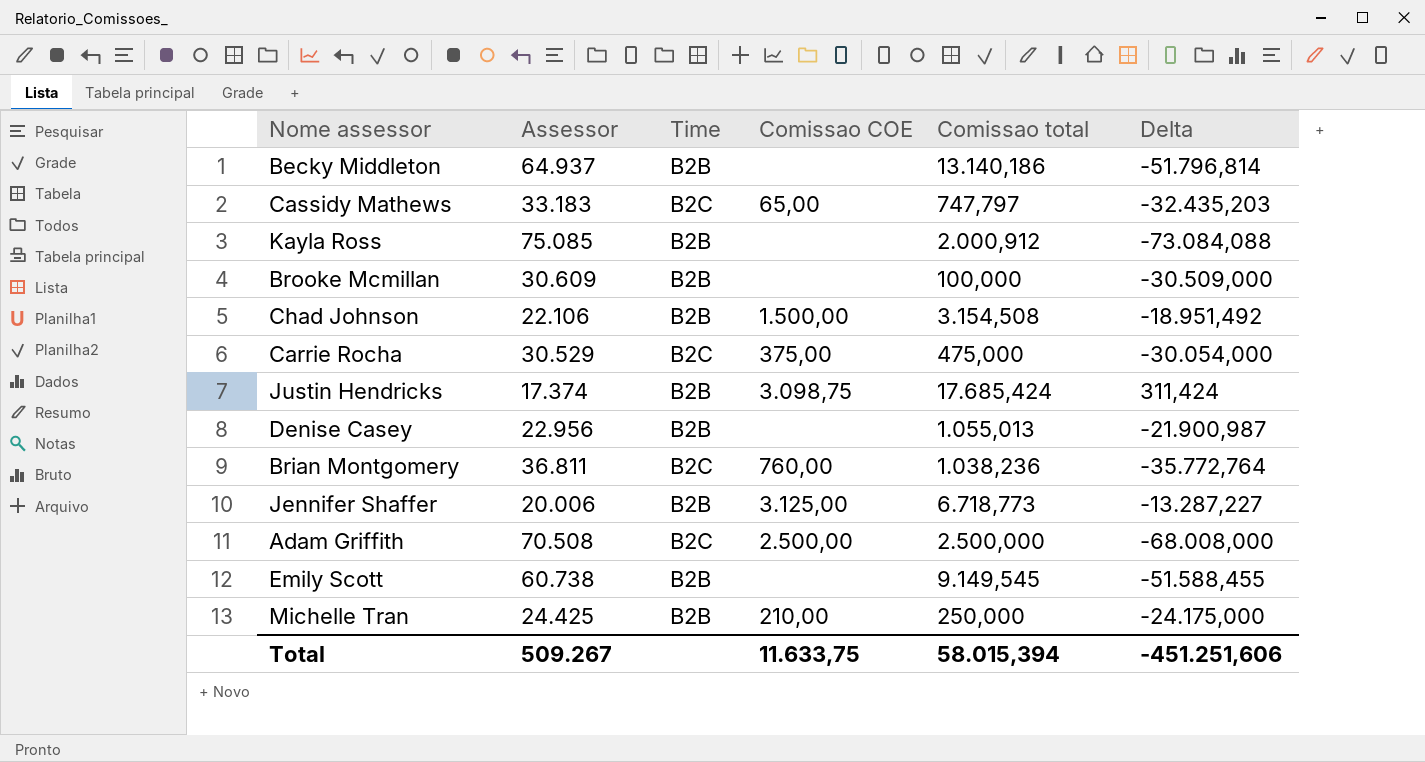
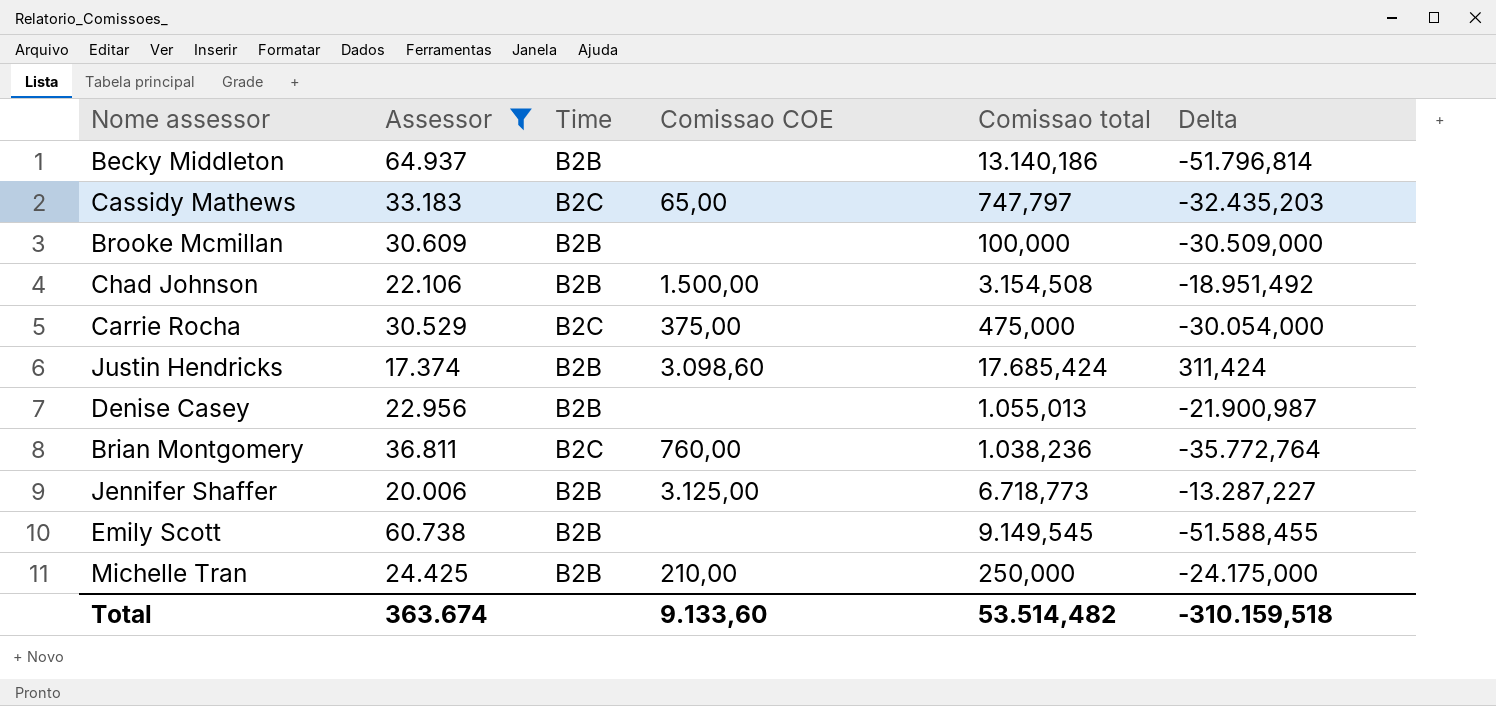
filter: none -> Assessor <= 64.937
Justin Hendricks | Comissao COE: 3.098,75 -> 3.098,60
Total | Assessor: 509.267 -> 363.674
Total | Comissao COE: 11.633,75 -> 9.133,60
Total | Comissao total: 58.015,394 -> 53.514,482
Total | Delta: -451.251,606 -> -310.159,518

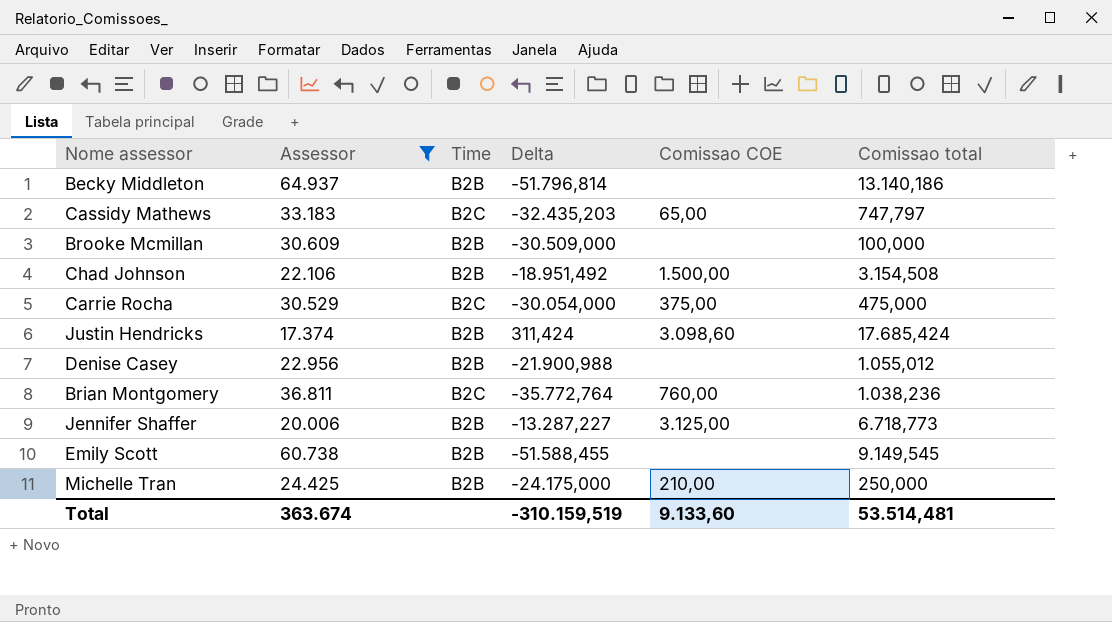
column Delta | position: 6 -> 4
Denise Casey | Delta: -21.900,987 -> -21.900,988
Denise Casey | Comissao total: 1.055,013 -> 1.055,012
Total | Delta: -310.159,518 -> -310.159,519
Total | Comissao total: 53.514,482 -> 53.514,481

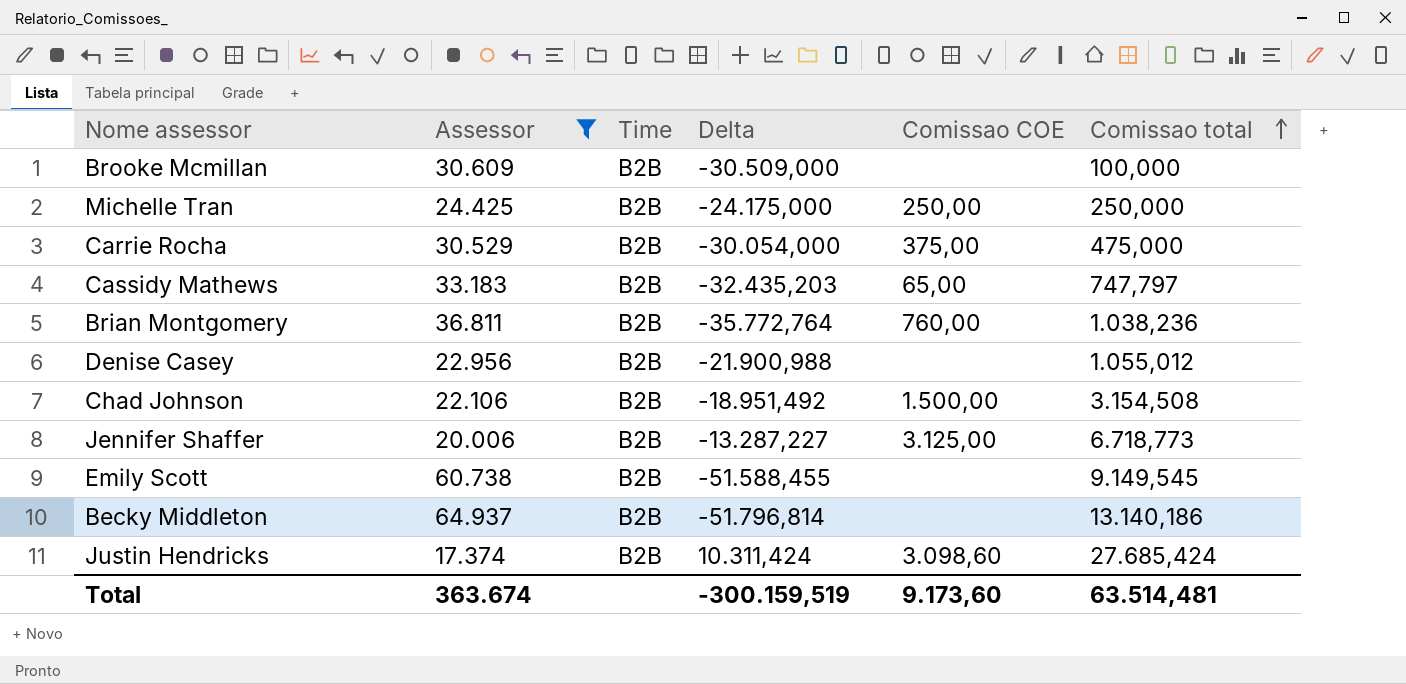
row order: none -> Comissao total ascending
Michelle Tran | Comissao COE: 210,00 -> 250,00
Carrie Rocha | Time: B2C -> B2B
Cassidy Mathews | Time: B2C -> B2B
Brian Montgomery | Time: B2C -> B2B
Justin Hendricks | Delta: 311,424 -> 10.311,424
Justin Hendricks | Comissao total: 17.685,424 -> 27.685,424
Total | Delta: -310.159,519 -> -300.159,519
Total | Comissao COE: 9.133,60 -> 9.173,60
Total | Comissao total: 53.514,481 -> 63.514,481

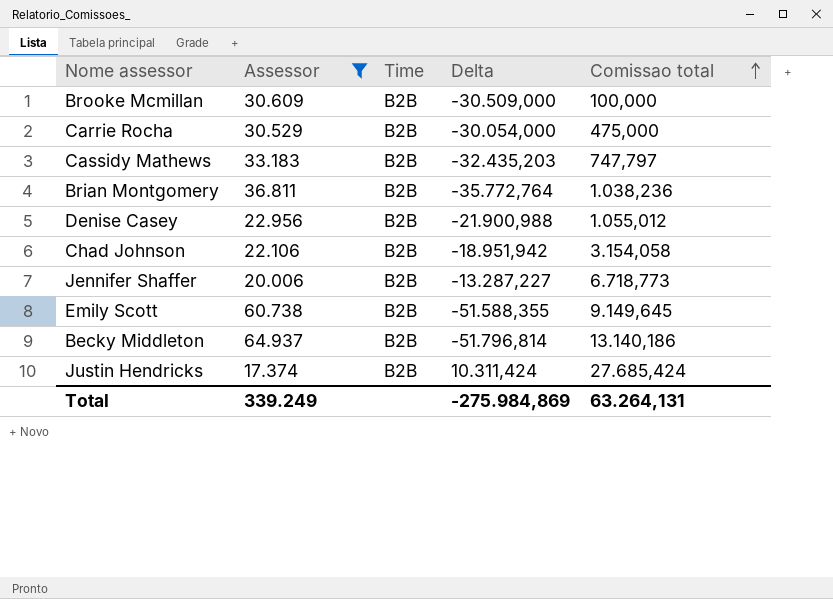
column Comissao COE | position: 5 -> none
row Michelle Tran: 24.425 | B2B | -24.175,000 | 250,00 | 250,000 -> none
Chad Johnson | Delta: -18.951,492 -> -18.951,942
Chad Johnson | Comissao total: 3.154,508 -> 3.154,058
Emily Scott | Delta: -51.588,455 -> -51.588,355
Emily Scott | Comissao total: 9.149,545 -> 9.149,645
Total | Assessor: 363.674 -> 339.249
Total | Delta: -300.159,519 -> -275.984,869
Total | Comissao total: 63.514,481 -> 63.264,131

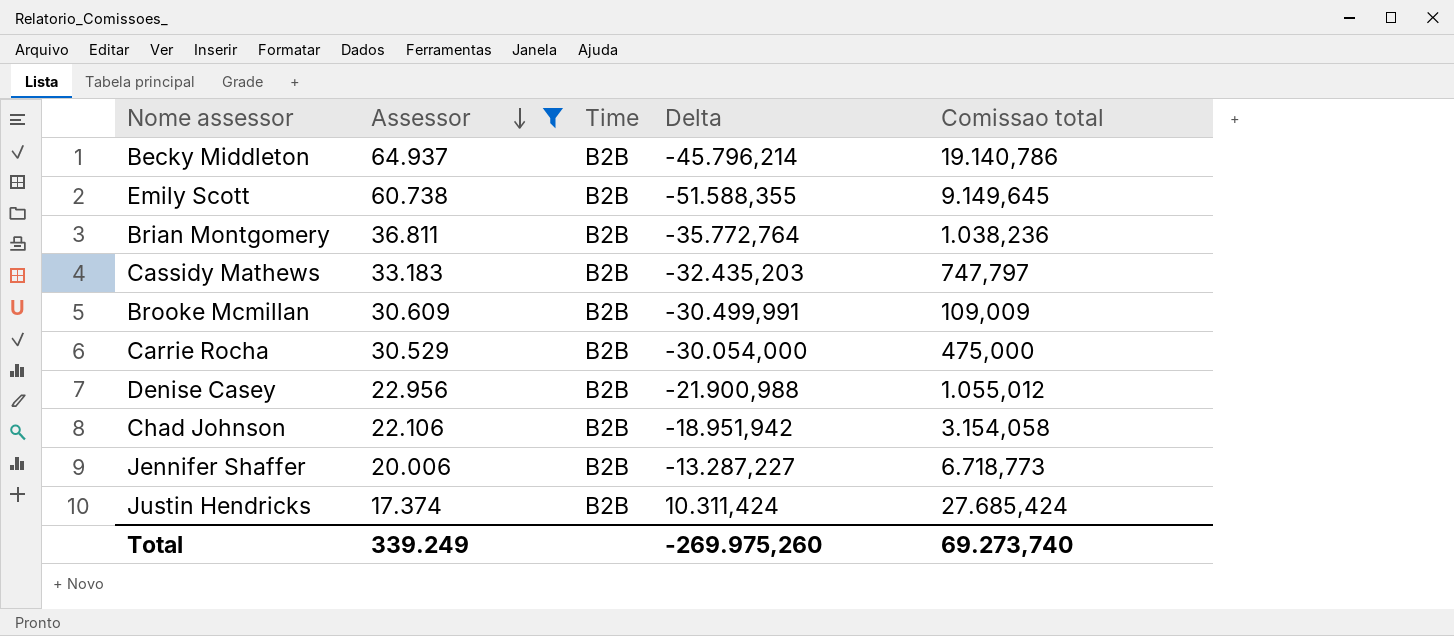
row order: Comissao total ascending -> Assessor descending
Becky Middleton | Delta: -51.796,814 -> -45.796,214
Becky Middleton | Comissao total: 13.140,186 -> 19.140,786
Brooke Mcmillan | Delta: -30.509,000 -> -30.499,991
Brooke Mcmillan | Comissao total: 100,000 -> 109,009
Total | Delta: -275.984,869 -> -269.975,260
Total | Comissao total: 63.264,131 -> 69.273,740

